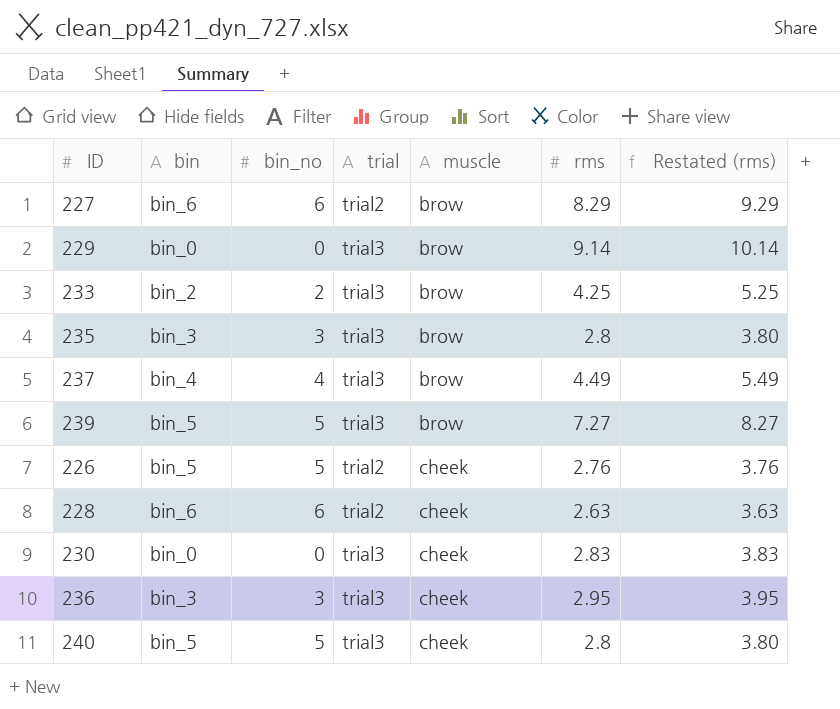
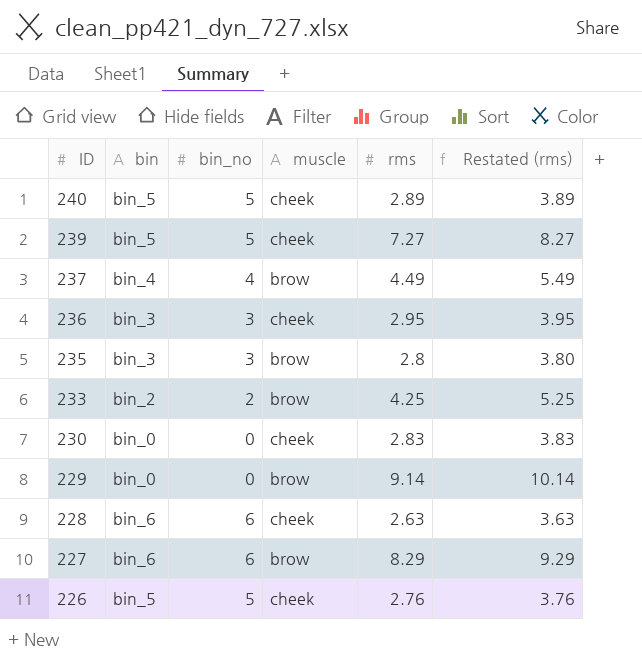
row order: muscle ascending -> ID descending
column trial | position: 4 -> none
240 | rms: 2.8 -> 2.89
240 | Restated (rms): 3.80 -> 3.89
239 | muscle: brow -> cheek

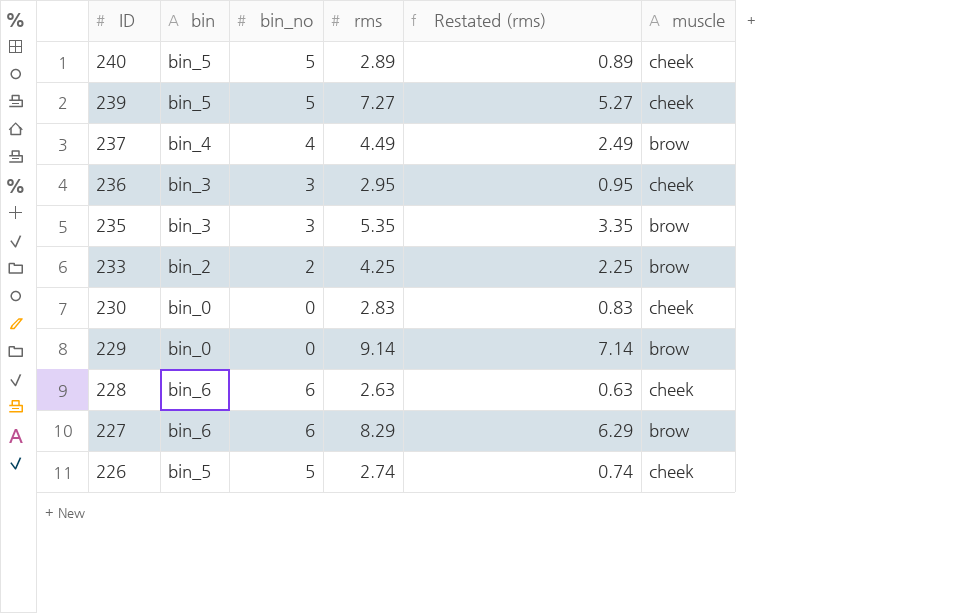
column Restated (rms) | formula: [rms] + 1 -> [rms] - 2
column muscle | position: 4 -> 6
235 | rms: 2.8 -> 5.35
226 | rms: 2.76 -> 2.74

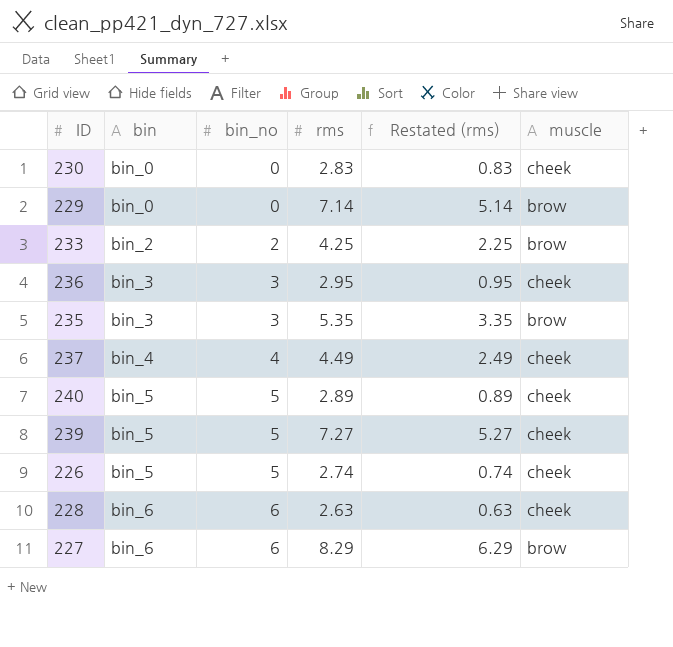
row order: ID descending -> bin ascending
229 | rms: 9.14 -> 7.14
229 | Restated (rms): 7.14 -> 5.14
237 | muscle: brow -> cheek

